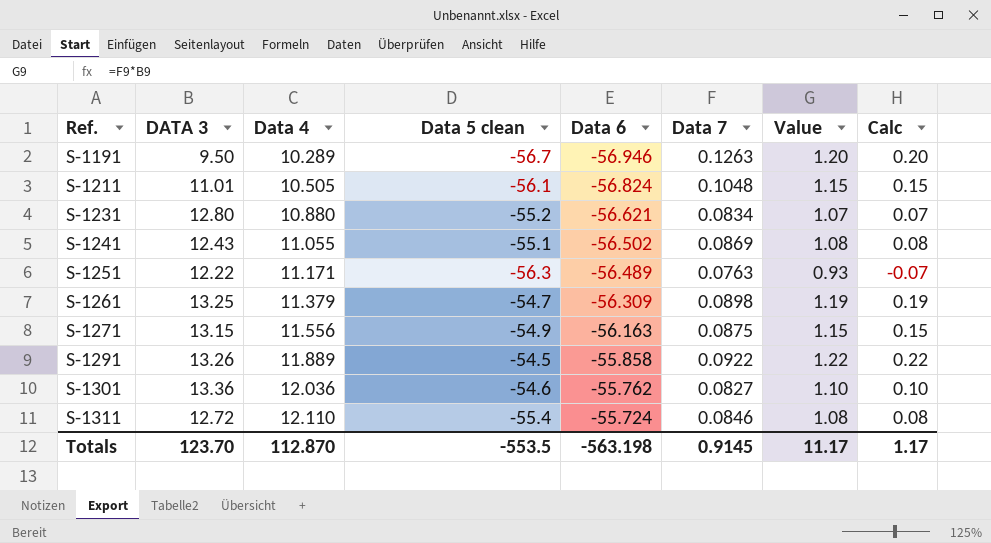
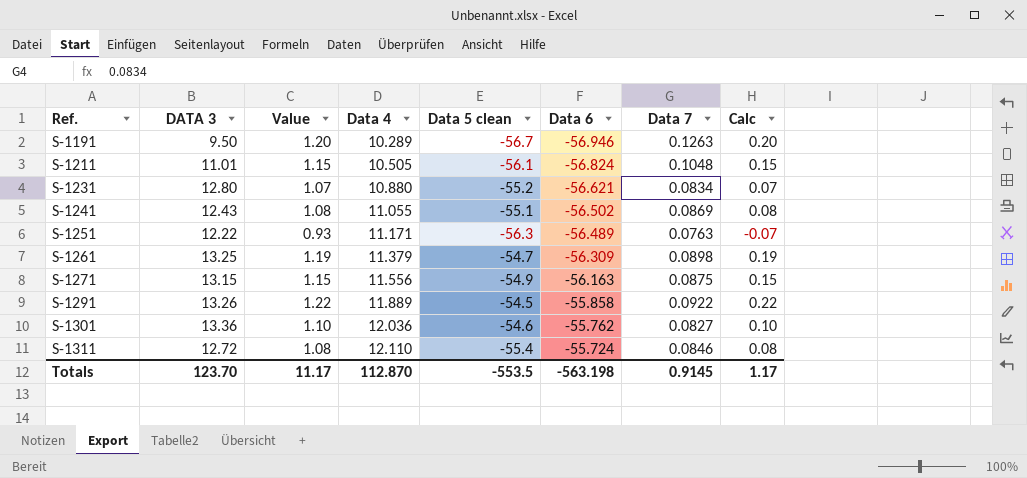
column Value | position: 7 -> 3

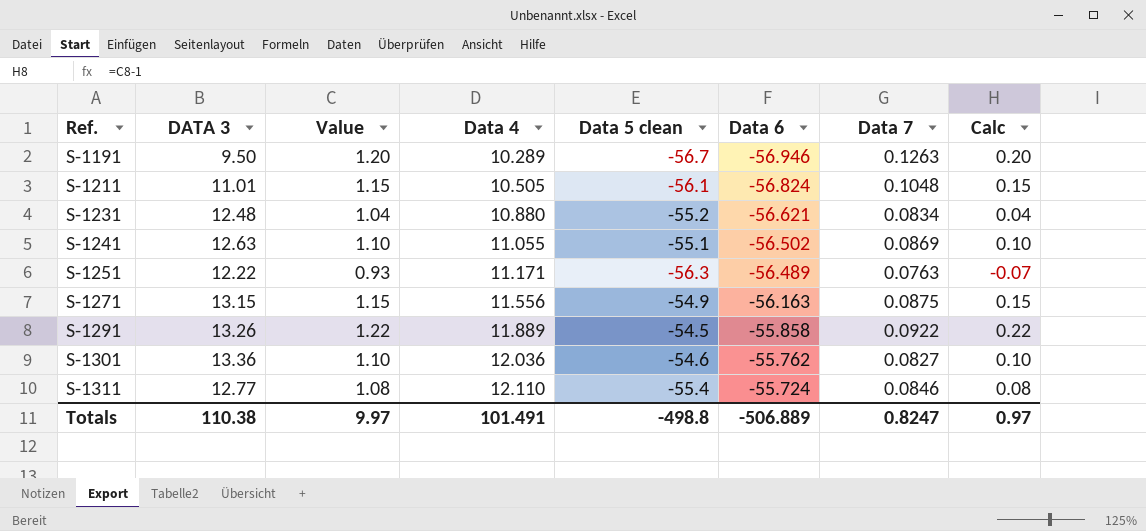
row S-1261: 13.25 | 1.19 | 11.379 | -54.7 | -56.309 | 0.0898 | 0.19 -> none
S-1231 | DATA 3: 12.80 -> 12.48
S-1231 | Value: 1.07 -> 1.04
S-1231 | Calc: 0.07 -> 0.04
S-1241 | DATA 3: 12.43 -> 12.63
S-1241 | Value: 1.08 -> 1.10
S-1241 | Calc: 0.08 -> 0.10
S-1311 | DATA 3: 12.72 -> 12.77
Totals | DATA 3: 123.70 -> 110.38
Totals | Value: 11.17 -> 9.97
Totals | Data 4: 112.870 -> 101.491
Totals | Data 5 clean: -553.5 -> -498.8
Totals | Data 6: -563.198 -> -506.889
Totals | Data 7: 0.9145 -> 0.8247
Totals | Calc: 1.17 -> 0.97

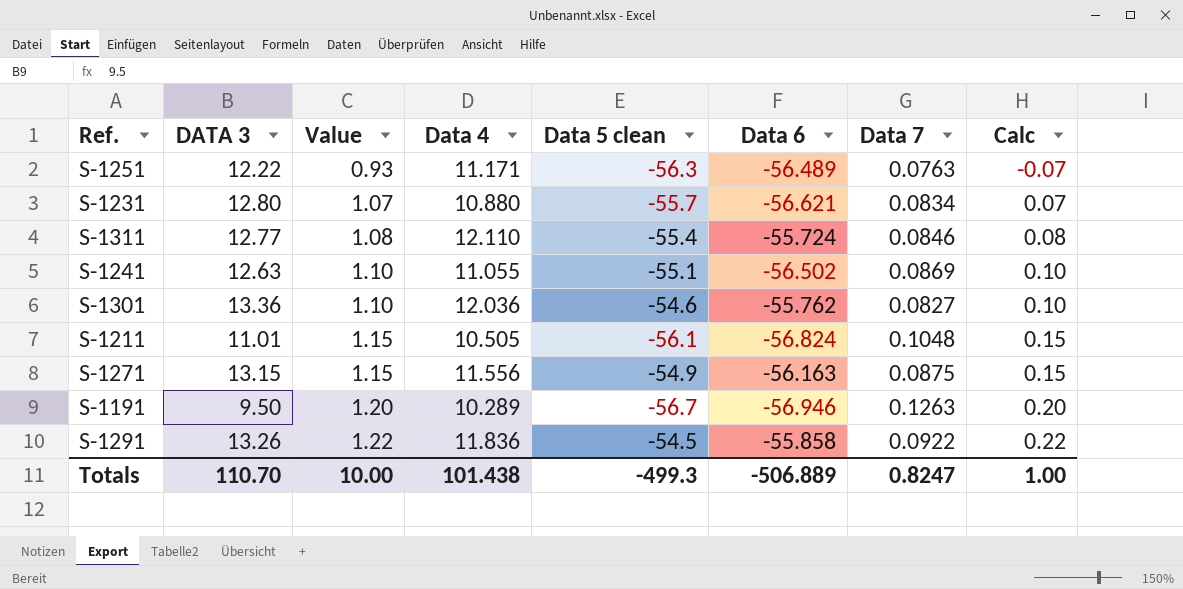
row order: Ref. ascending -> Value ascending
S-1231 | DATA 3: 12.48 -> 12.80
S-1231 | Value: 1.04 -> 1.07
S-1231 | Data 5 clean: -55.2 -> -55.7
S-1231 | Calc: 0.04 -> 0.07
S-1291 | Data 4: 11.889 -> 11.836
Totals | DATA 3: 110.38 -> 110.70
Totals | Value: 9.97 -> 10.00
Totals | Data 4: 101.491 -> 101.438
Totals | Data 5 clean: -498.8 -> -499.3
Totals | Calc: 0.97 -> 1.00

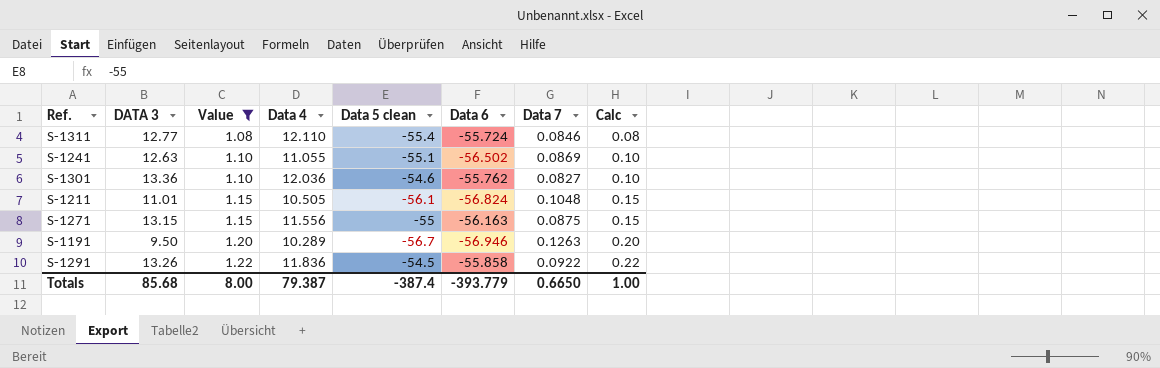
filter: none -> Value >= 1.08
S-1271 | Data 5 clean: -54.9 -> -55
Totals | DATA 3: 110.70 -> 85.68
Totals | Value: 10.00 -> 8.00
Totals | Data 4: 101.438 -> 79.387
Totals | Data 5 clean: -499.3 -> -387.4
Totals | Data 6: -506.889 -> -393.779
Totals | Data 7: 0.8247 -> 0.6650

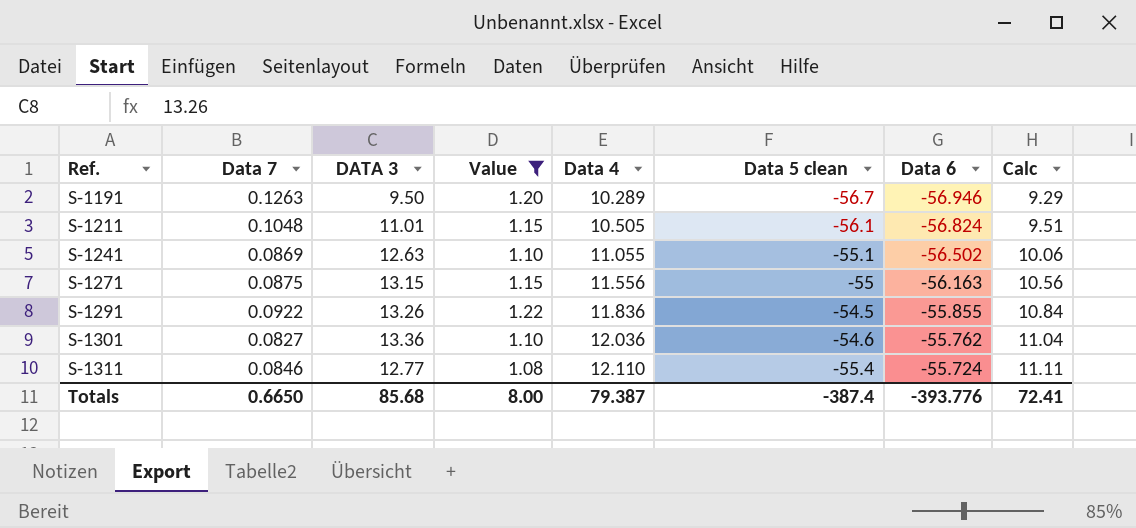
row order: Value ascending -> Ref. ascending
column Data 7 | position: 7 -> 2
column Calc | formula: [Value] - 1 -> [Data 4] - 1
S-1291 | Data 6: -55.858 -> -55.855
Totals | Data 6: -393.779 -> -393.776
Totals | Calc: 1.00 -> 72.41

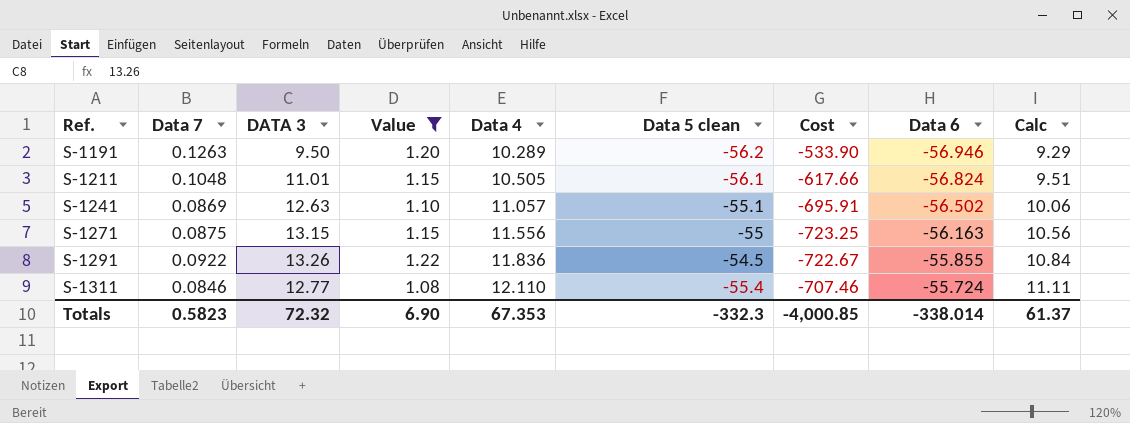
column Cost | formula: none -> [DATA 3] * [Data 5 clean]
row S-1301: 0.0827 | 13.36 | 1.10 | 12.036 | -54.6 | -55.762 | 11.04 -> none
S-1191 | Data 5 clean: -56.7 -> -56.2
S-1241 | Data 4: 11.055 -> 11.057
Totals | Data 7: 0.6650 -> 0.5823
Totals | DATA 3: 85.68 -> 72.32
Totals | Value: 8.00 -> 6.90
Totals | Data 4: 79.387 -> 67.353
Totals | Data 5 clean: -387.4 -> -332.3
Totals | Data 6: -393.776 -> -338.014
Totals | Calc: 72.41 -> 61.37

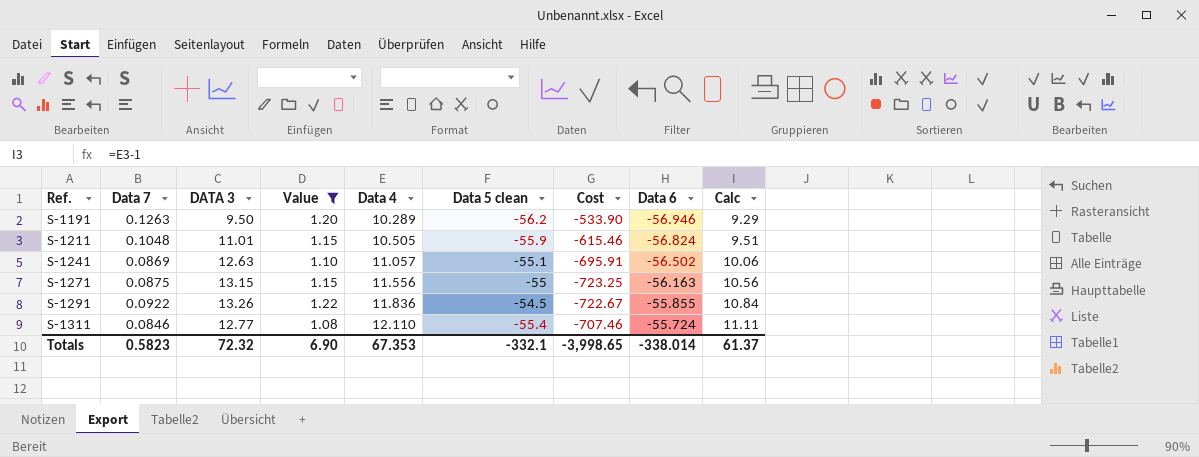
S-1211 | Data 5 clean: -56.1 -> -55.9
S-1211 | Cost: -617.66 -> -615.46
Totals | Data 5 clean: -332.3 -> -332.1
Totals | Cost: -4,000.85 -> -3,998.65

